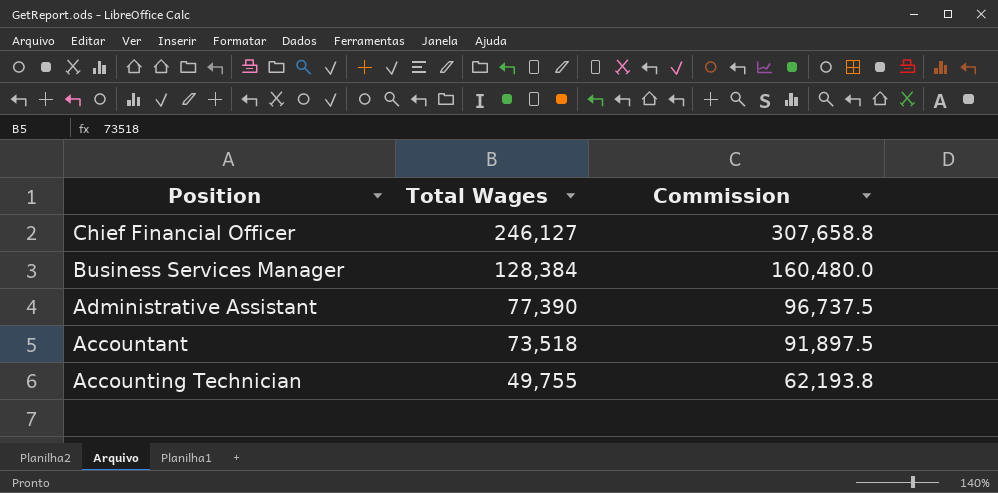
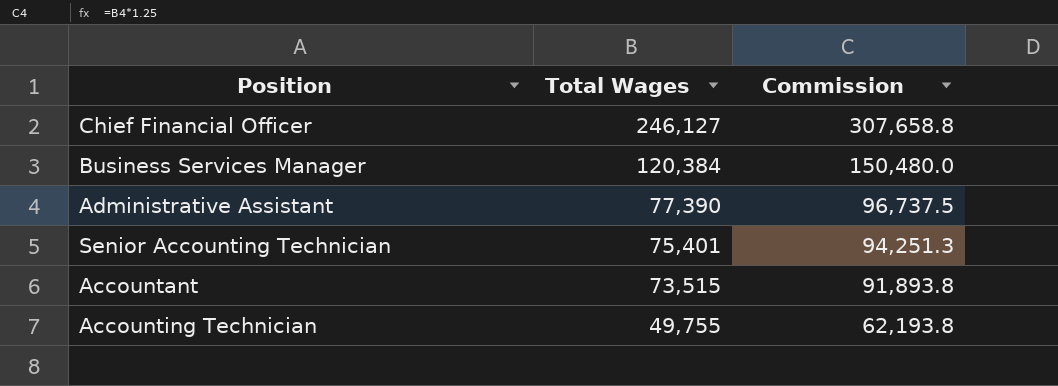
Business Services Manager | Total Wages: 128,384 -> 120,384
Business Services Manager | Commission: 160,480.0 -> 150,480.0
row Senior Accounting Technician: none -> 75,401 | 94,251.3
Accountant | Total Wages: 73,518 -> 73,515
Accountant | Commission: 91,897.5 -> 91,893.8

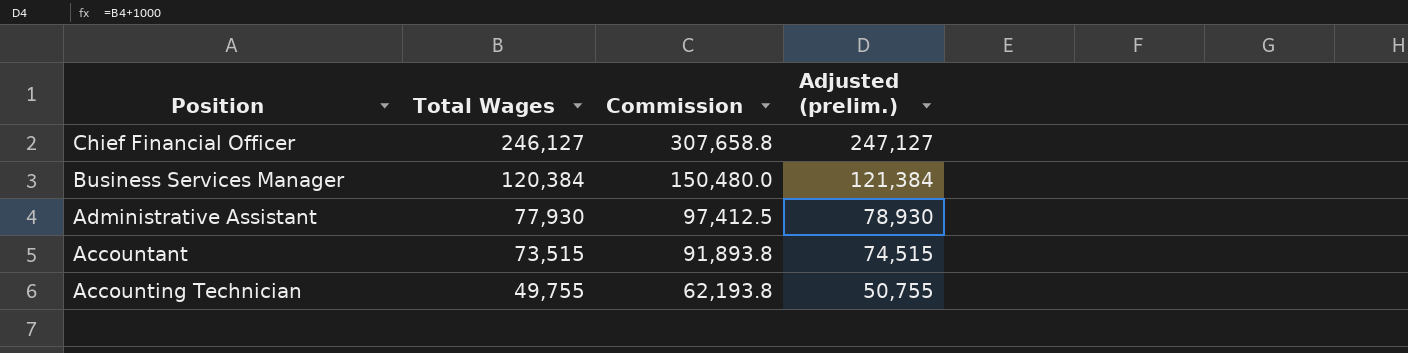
column Adjusted (prelim.) | formula: none -> [Total Wages] + 1000
row Senior Accounting Technician: 75,401 | 94,251.3 -> none
Administrative Assistant | Total Wages: 77,390 -> 77,930
Administrative Assistant | Commission: 96,737.5 -> 97,412.5

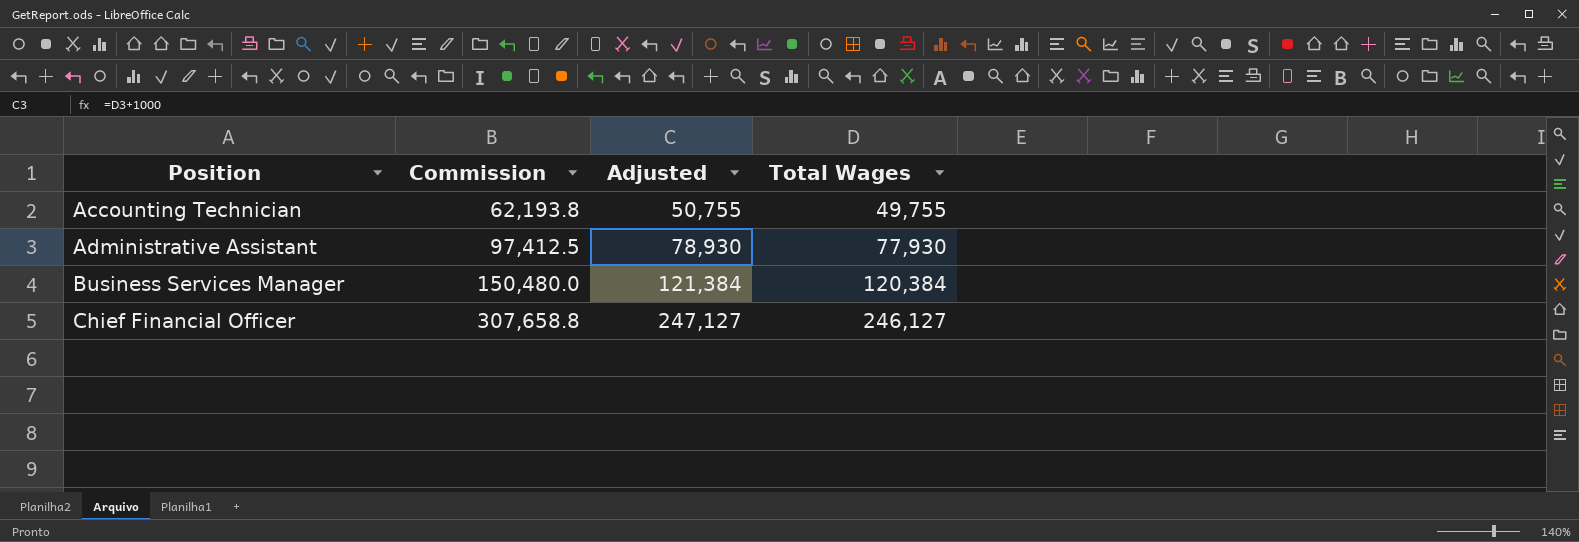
row order: Total Wages descending -> Position ascending
column name: Adjusted (prelim.) -> Adjusted
column Total Wages | position: 2 -> 4
row Accountant: 73,515 | 91,893.8 | 74,515 -> none

